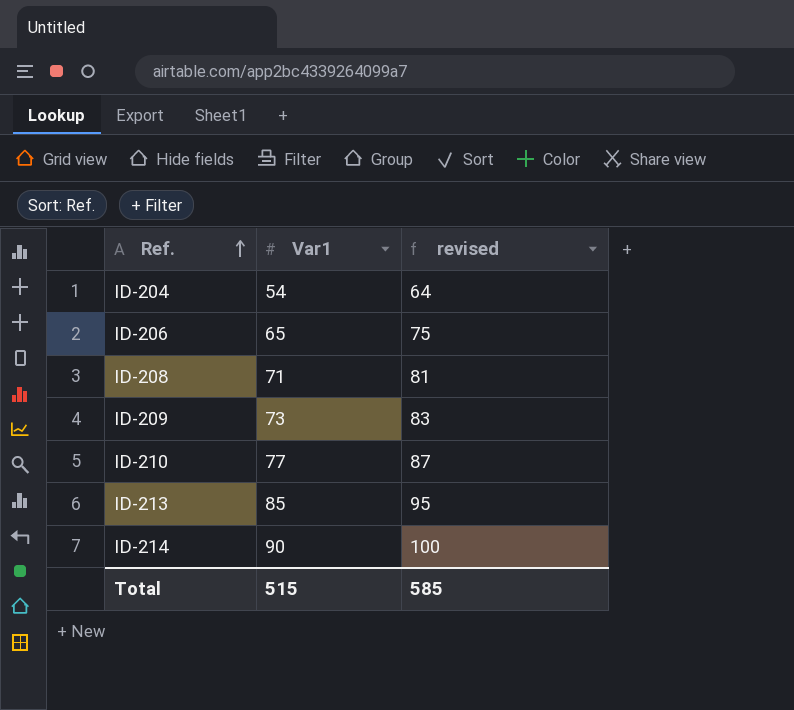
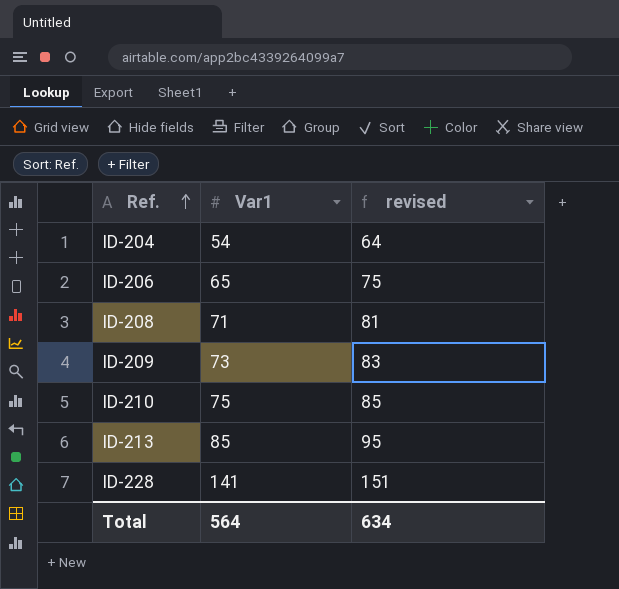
row ID-214: 90 | 100 -> none
ID-210 | Var1: 77 -> 75
ID-210 | revised: 87 -> 85
row ID-228: none -> 141 | 151
Total | Var1: 515 -> 564
Total | revised: 585 -> 634

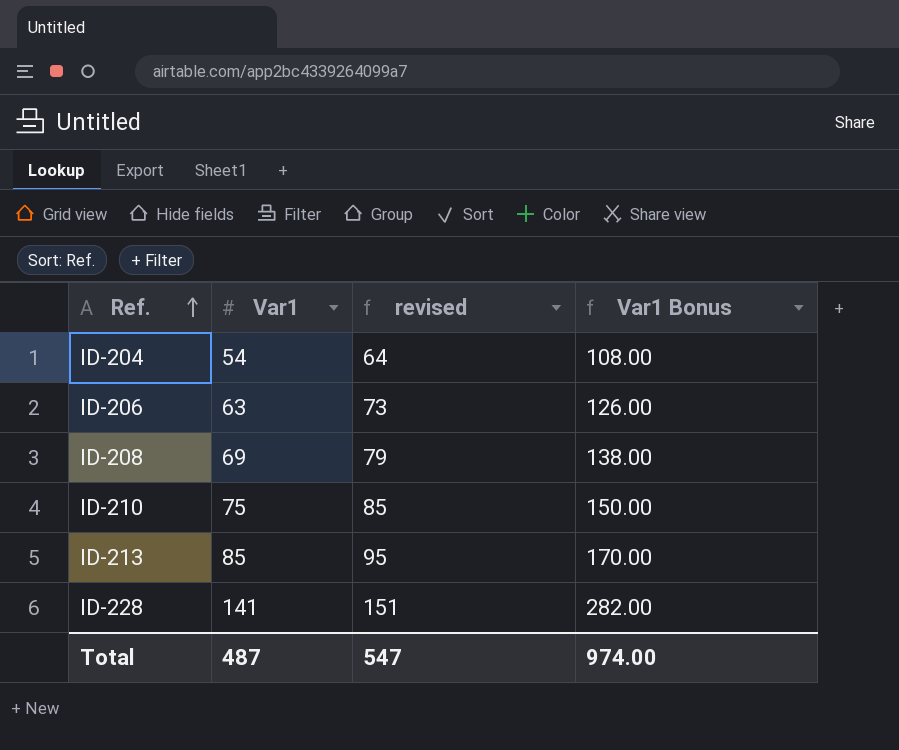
column Var1 Bonus | formula: none -> [Var1] * 2
row ID-209: 73 | 83 -> none
ID-206 | Var1: 65 -> 63
ID-206 | revised: 75 -> 73
ID-208 | Var1: 71 -> 69
ID-208 | revised: 81 -> 79
Total | Var1: 564 -> 487
Total | revised: 634 -> 547

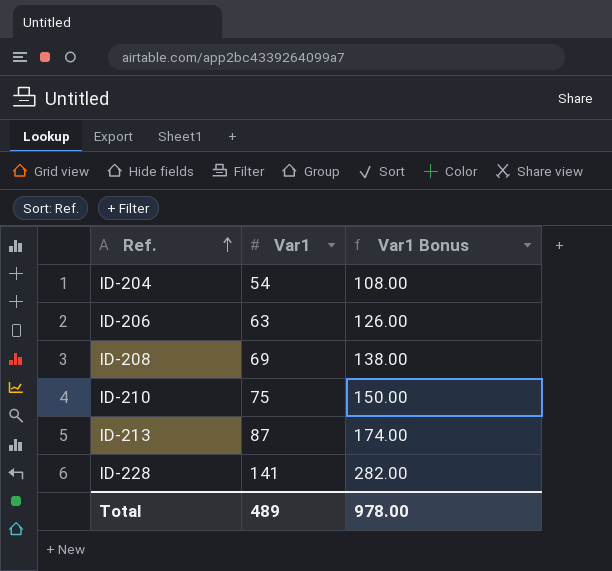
column revised | formula: [Var1] + 10 -> none
ID-213 | Var1: 85 -> 87
ID-213 | Var1 Bonus: 170.00 -> 174.00
Total | Var1: 487 -> 489
Total | Var1 Bonus: 974.00 -> 978.00

